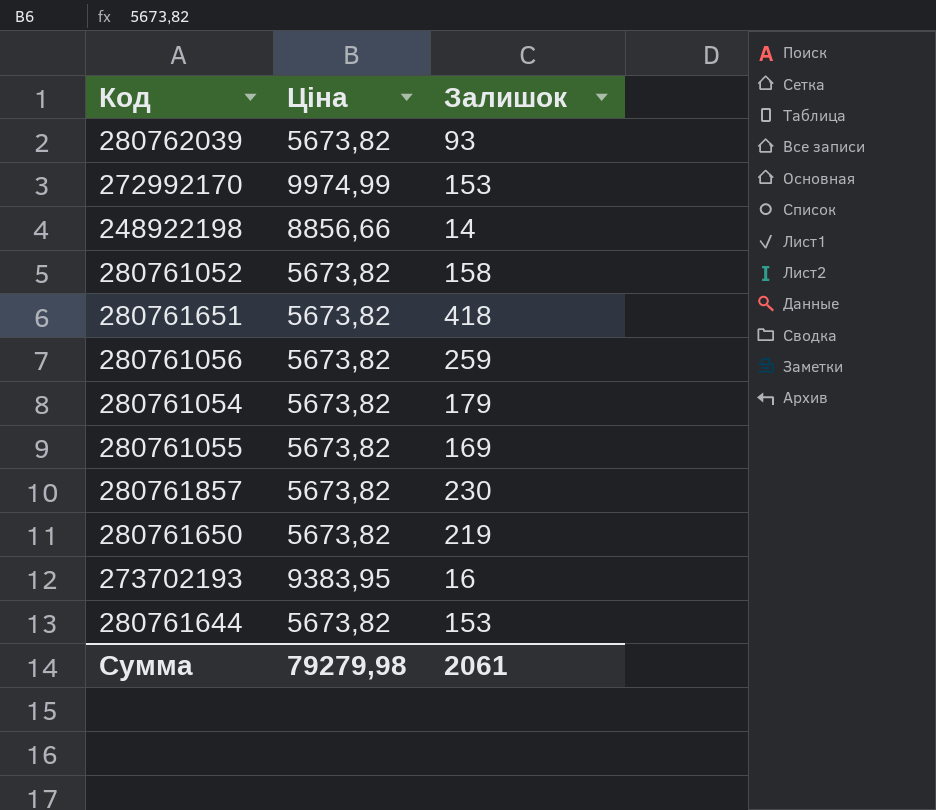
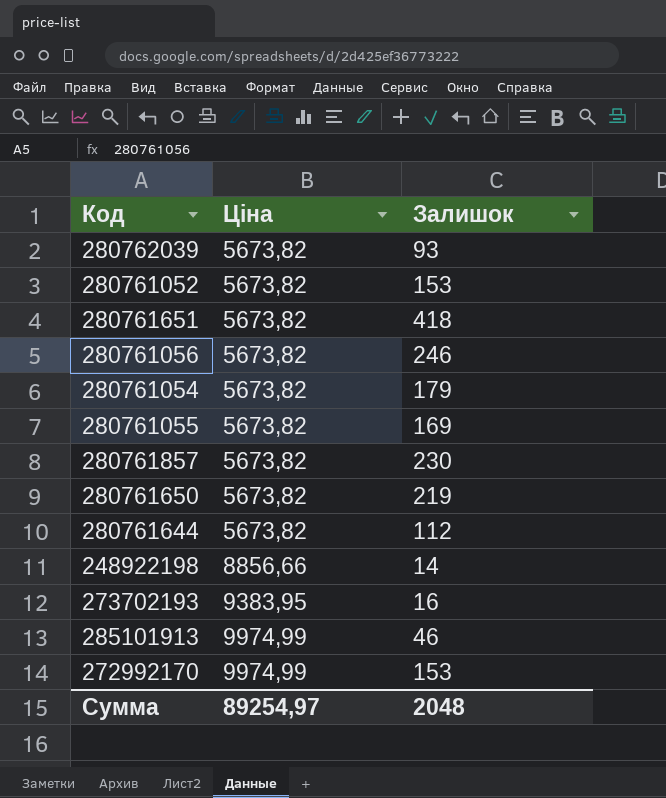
row order: none -> Ціна ascending
280761052 | Залишок: 158 -> 153
280761056 | Залишок: 259 -> 246
280761644 | Залишок: 153 -> 112
row 285101913: none -> 9974,99 | 46
Сумма | Ціна: 79279,98 -> 89254,97
Сумма | Залишок: 2061 -> 2048

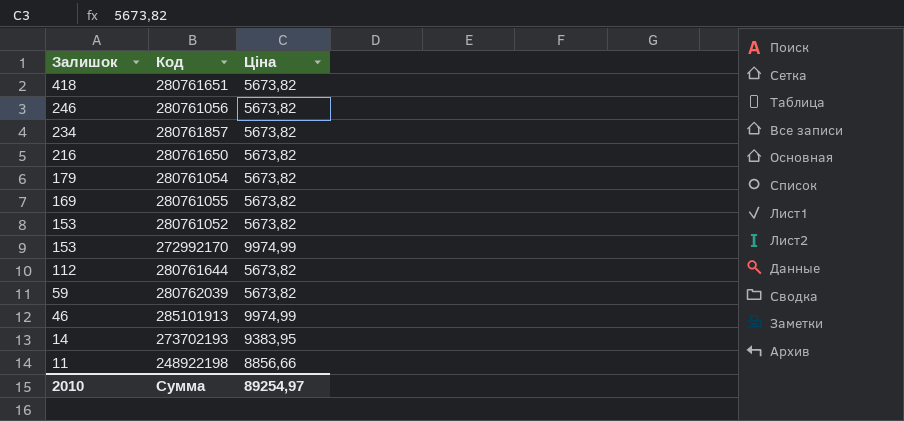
row order: Ціна ascending -> Залишок descending
column Залишок | position: 3 -> 1
280761857 | Залишок: 230 -> 234
280761650 | Залишок: 219 -> 216
280762039 | Залишок: 93 -> 59
273702193 | Залишок: 16 -> 14
248922198 | Залишок: 14 -> 11
Сумма | Залишок: 2048 -> 2010

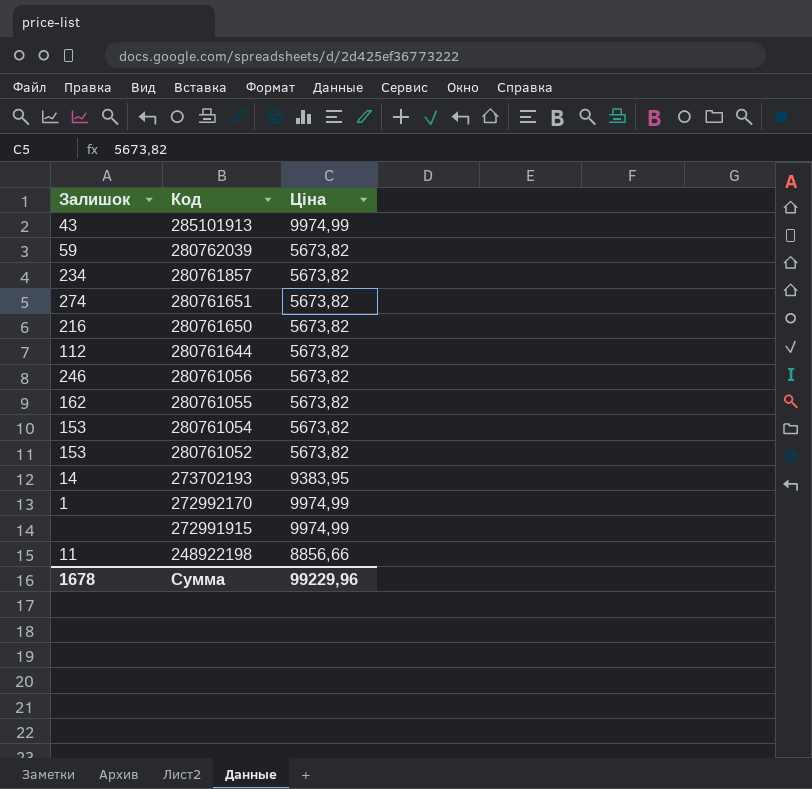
row order: Залишок descending -> Код descending
285101913 | Залишок: 46 -> 43
280761651 | Залишок: 418 -> 274
280761055 | Залишок: 169 -> 162
280761054 | Залишок: 179 -> 153
272992170 | Залишок: 153 -> 1
row 272991915: none -> none | 9974,99
Сумма | Залишок: 2010 -> 1678
Сумма | Ціна: 89254,97 -> 99229,96

